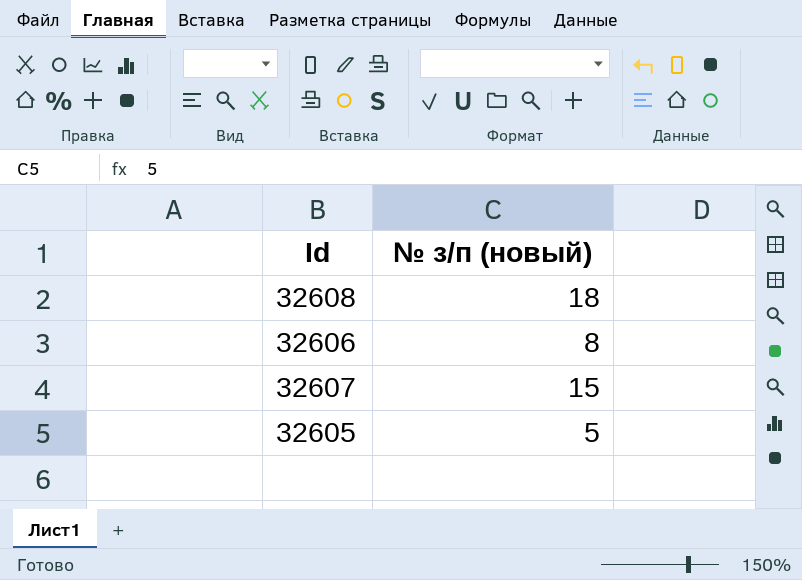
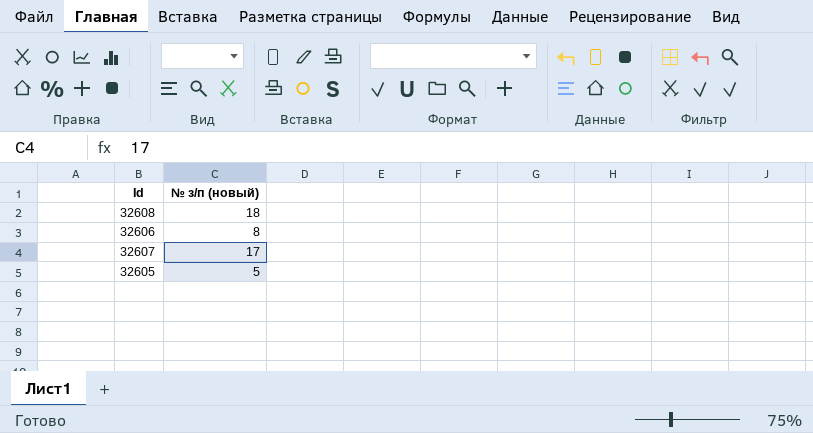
32607 | № з/п (новый): 15 -> 17

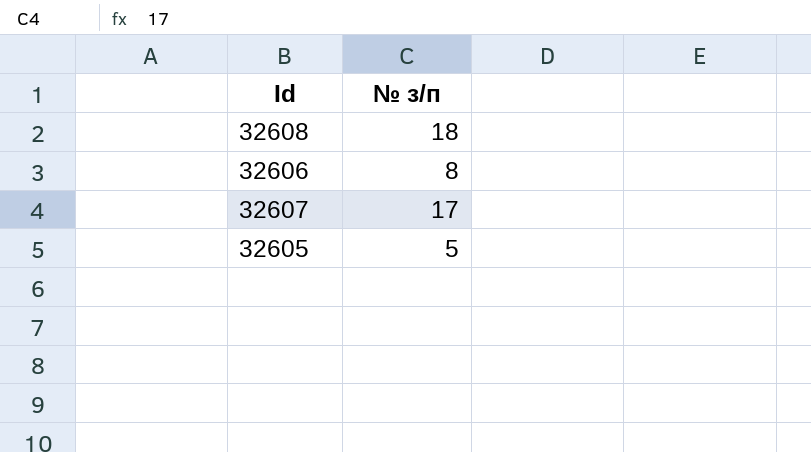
column name: № з/п (новый) -> № з/п

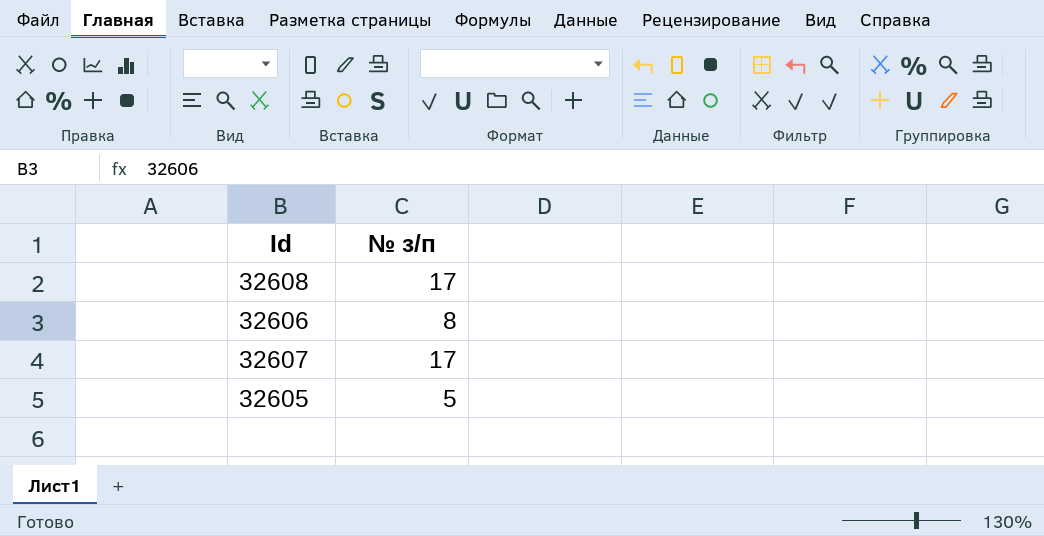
32608 | № з/п: 18 -> 17

